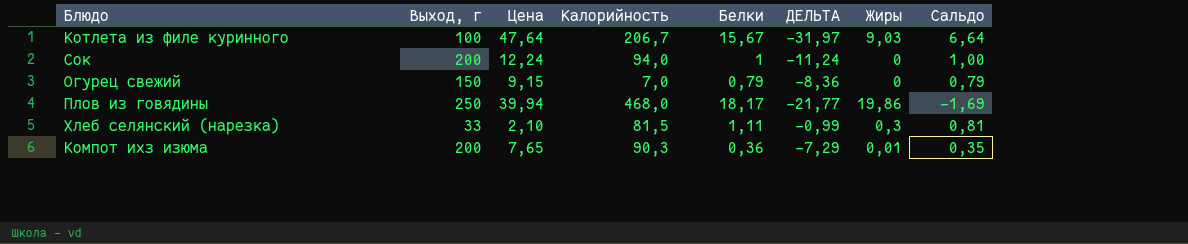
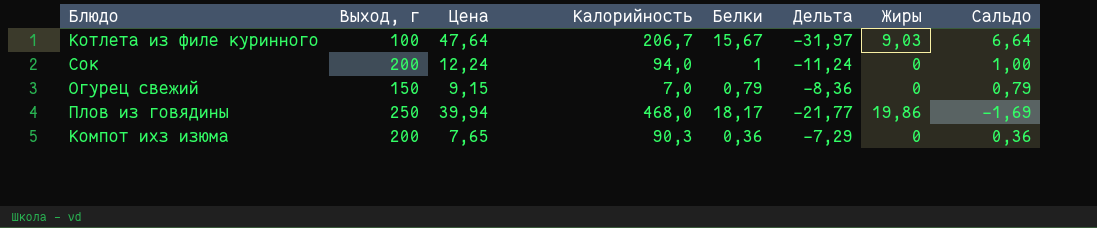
column name: ДЕЛЬТА -> Дельта
row Хлеб селянский (нарезка): 33 | 2,10 | 81,5 | 1,11 | -0,99 | 0,3 | 0,81 -> none
Компот ихз изюма | Жиры: 0,01 -> 0
Компот ихз изюма | Сальдо: 0,35 -> 0,36

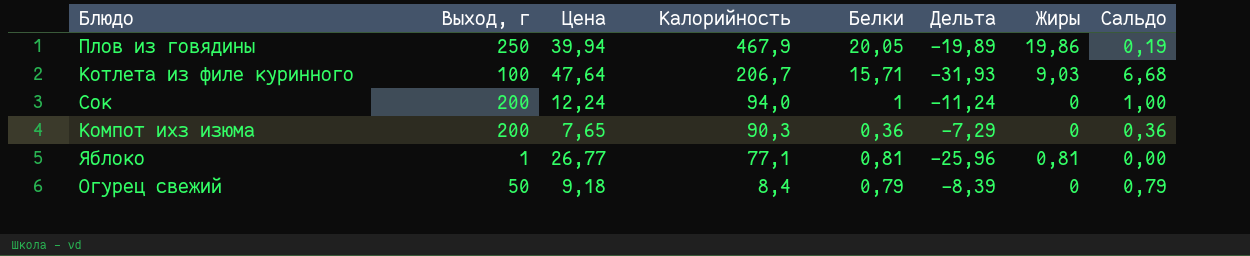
row order: none -> Калорийность descending
Плов из говядины | Калорийность: 468,0 -> 467,9
Плов из говядины | Белки: 18,17 -> 20,05
Плов из говядины | Дельта: -21,77 -> -19,89
Плов из говядины | Сальдо: -1,69 -> 0,19
Котлета из филе куринного | Белки: 15,67 -> 15,71
Котлета из филе куринного | Дельта: -31,97 -> -31,93
Котлета из филе куринного | Сальдо: 6,64 -> 6,68
row Яблоко: none -> 1 | 26,77 | 77,1 | 0,81 | -25,96 | 0,81 | 0,00
Огурец свежий | Выход, г: 150 -> 50
Огурец свежий | Цена: 9,15 -> 9,18
Огурец свежий | Калорийность: 7,0 -> 8,4
Огурец свежий | Дельта: -8,36 -> -8,39

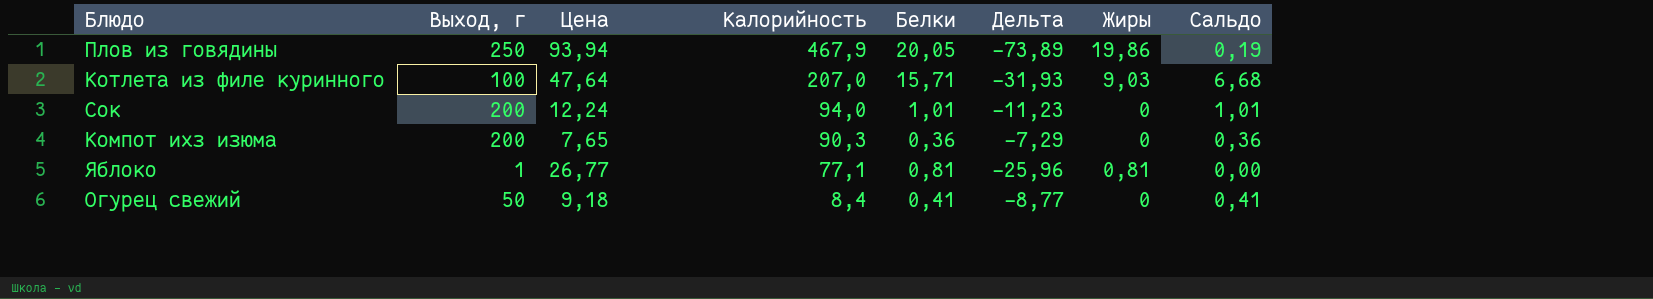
Плов из говядины | Цена: 39,94 -> 93,94
Плов из говядины | Дельта: -19,89 -> -73,89
Котлета из филе куринного | Калорийность: 206,7 -> 207,0
Сок | Белки: 1 -> 1,01
Сок | Дельта: -11,24 -> -11,23
Сок | Сальдо: 1,00 -> 1,01
Огурец свежий | Белки: 0,79 -> 0,41
Огурец свежий | Дельта: -8,39 -> -8,77
Огурец свежий | Сальдо: 0,79 -> 0,41

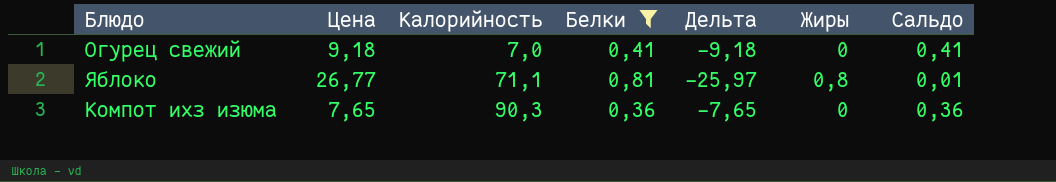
filter: none -> Белки <= 0,81
row order: Калорийность descending -> Калорийность ascending
column Выход, г | position: 2 -> none
column Дельта | formula: [Белки] - [Цена] -> [Жиры] - [Цена]
Огурец свежий | Калорийность: 8,4 -> 7,0
Яблоко | Калорийность: 77,1 -> 71,1
Яблоко | Жиры: 0,81 -> 0,8
Яблоко | Сальдо: 0,00 -> 0,01

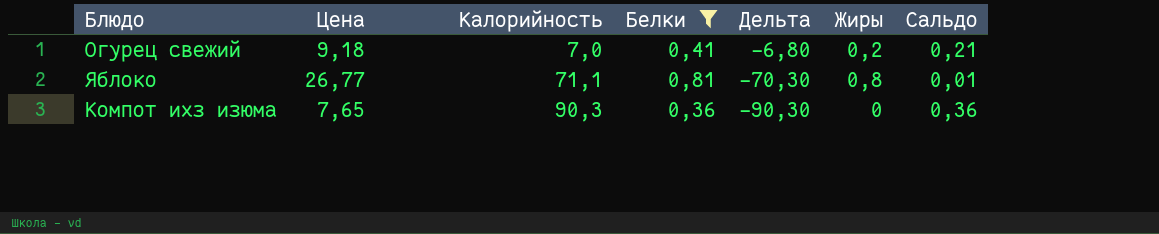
column Дельта | formula: [Жиры] - [Цена] -> [Жиры] - [Калорийность]
Огурец свежий | Жиры: 0 -> 0,2
Огурец свежий | Сальдо: 0,41 -> 0,21

